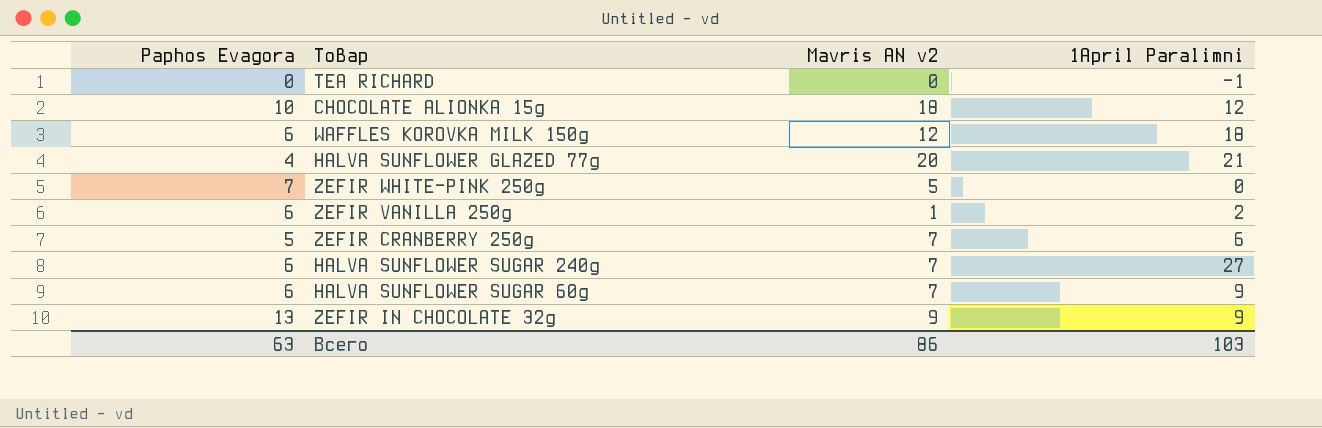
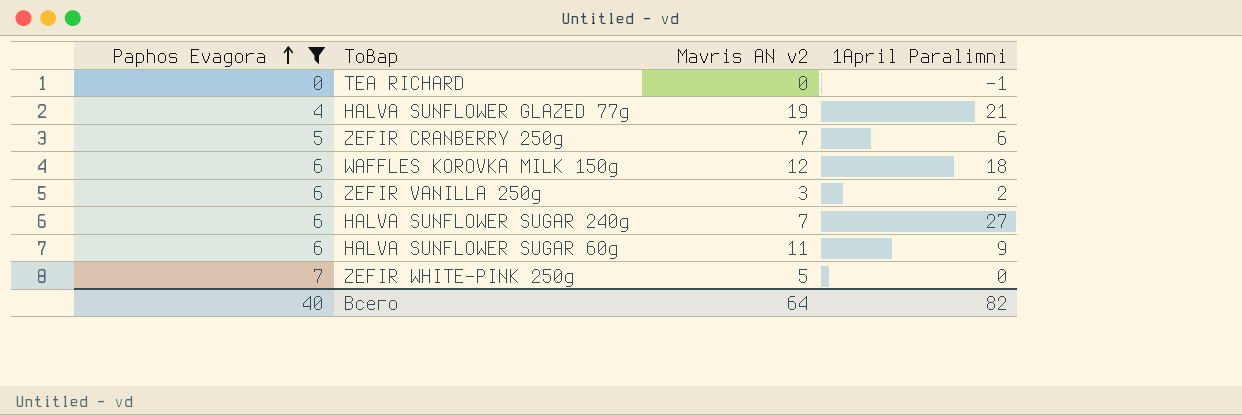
filter: none -> Paphos Evagora <= 7
row order: none -> Paphos Evagora ascending
HALVA SUNFLOWER GLAZED 77g | Mavris AN v2: 20 -> 19
ZEFIR VANILLA 250g | Mavris AN v2: 1 -> 3
HALVA SUNFLOWER SUGAR 60g | Mavris AN v2: 7 -> 11
Всего | Paphos Evagora: 63 -> 40
Всего | Mavris AN v2: 86 -> 64
Всего | 1April Paralimni: 103 -> 82

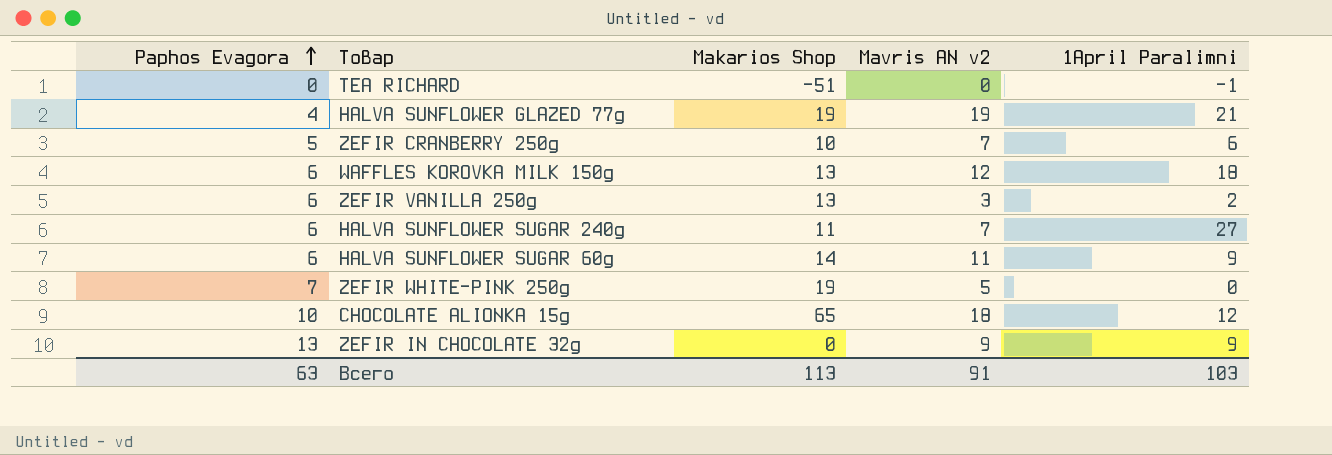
filter: Paphos Evagora <= 7 -> none
column Makarios Shop | position: none -> 3
Всего | Paphos Evagora: 40 -> 63
Всего | Mavris AN v2: 64 -> 91
Всего | 1April Paralimni: 82 -> 103

